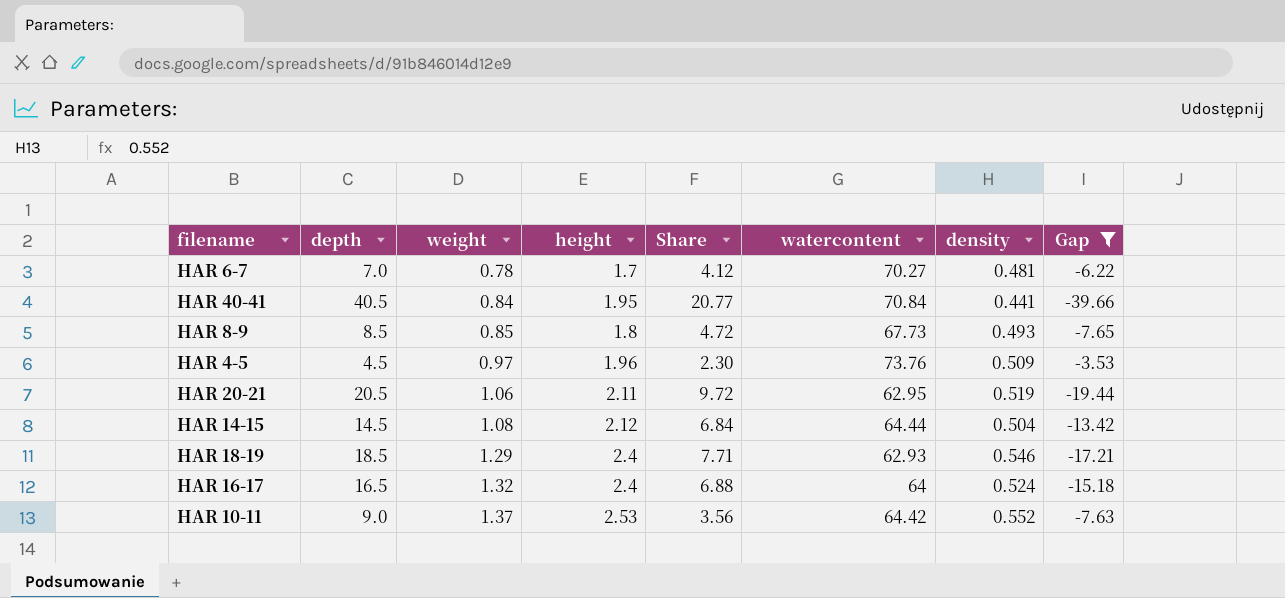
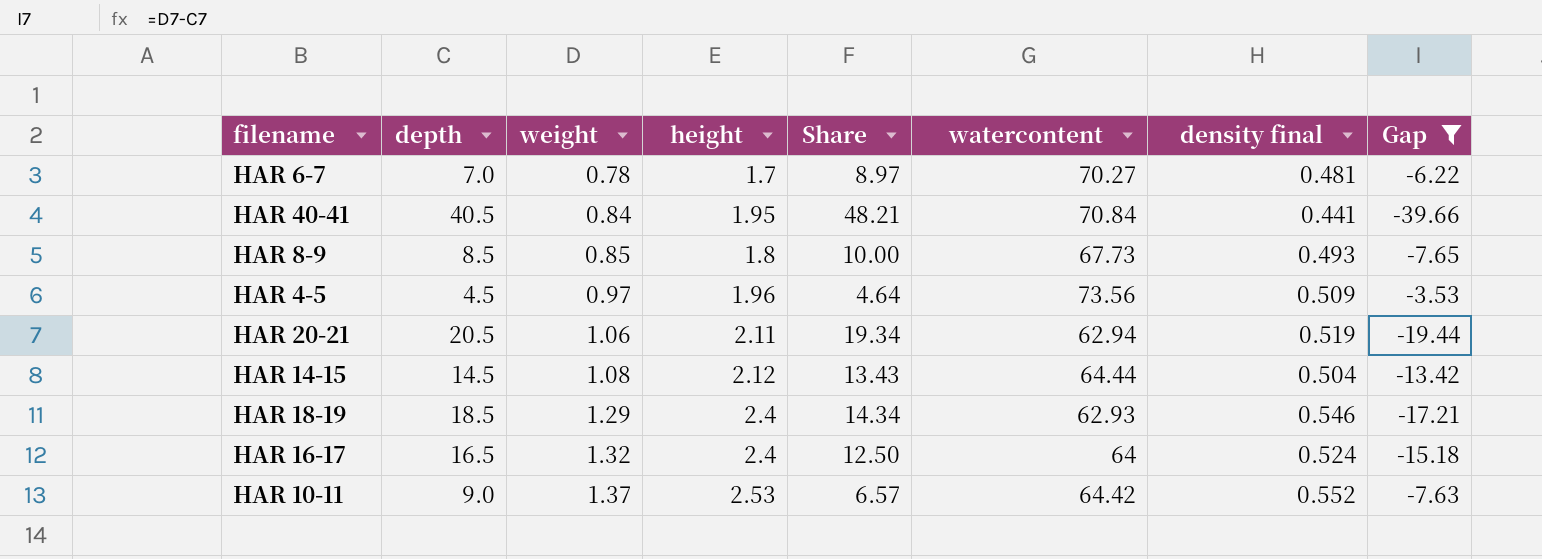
column Share | formula: [depth] / [height] -> [depth] / [weight]
column name: density -> density final
HAR 4-5 | watercontent: 73.76 -> 73.56
HAR 20-21 | watercontent: 62.95 -> 62.94

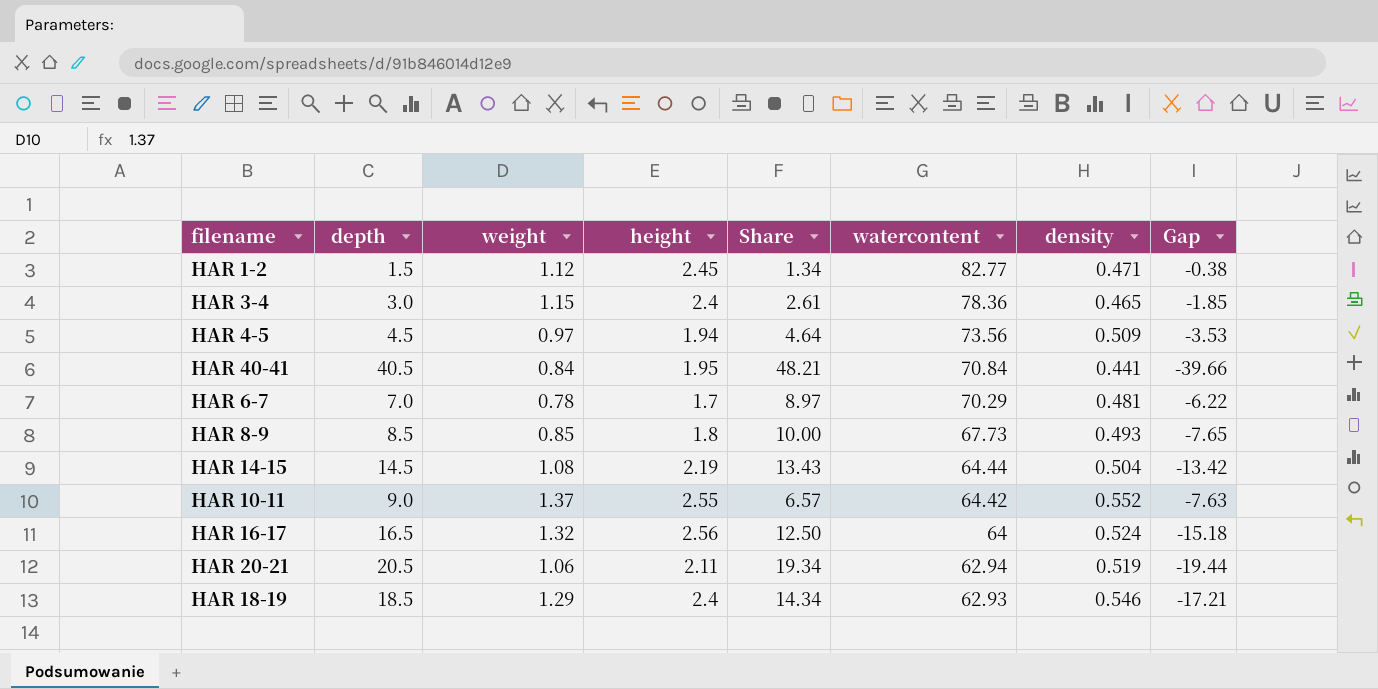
filter: Gap <= -3.53 -> none
row order: weight ascending -> watercontent descending
column name: density final -> density
HAR 4-5 | height: 1.96 -> 1.94
HAR 6-7 | watercontent: 70.27 -> 70.29
HAR 14-15 | height: 2.12 -> 2.19
HAR 10-11 | height: 2.53 -> 2.55
HAR 16-17 | height: 2.4 -> 2.56

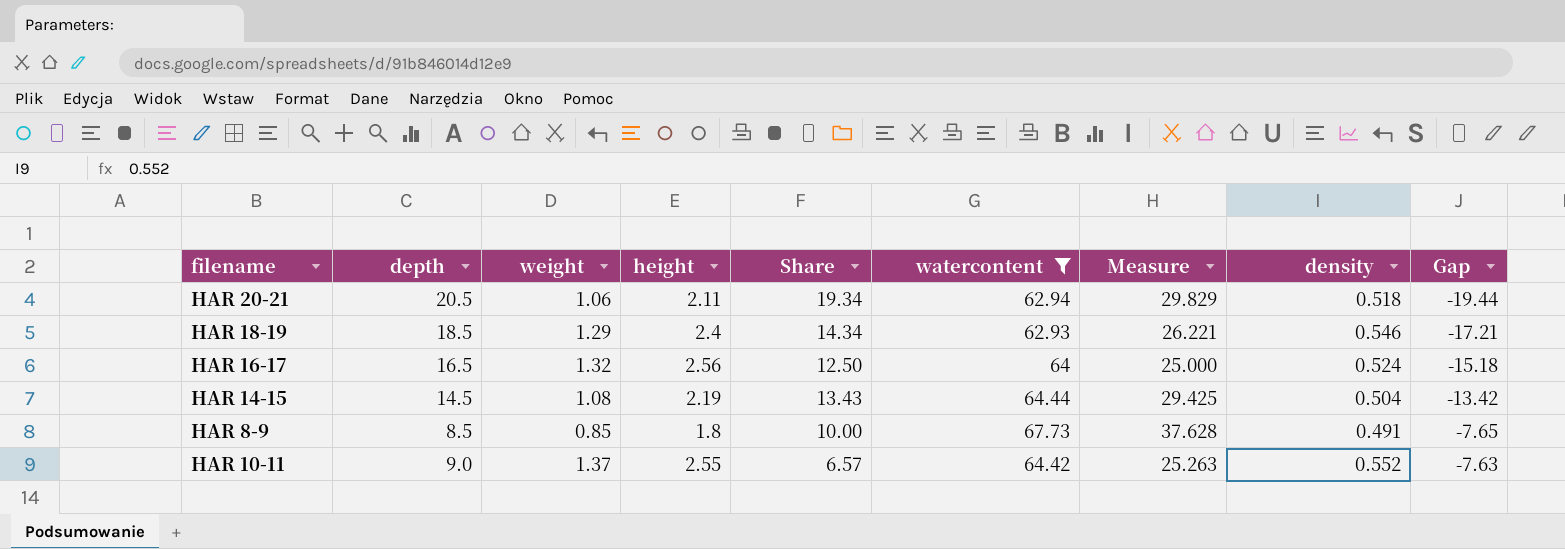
filter: none -> watercontent <= 67.73
row order: watercontent descending -> Gap ascending
column Measure | formula: none -> [watercontent] / [height]
HAR 20-21 | density: 0.519 -> 0.518
HAR 8-9 | density: 0.493 -> 0.491

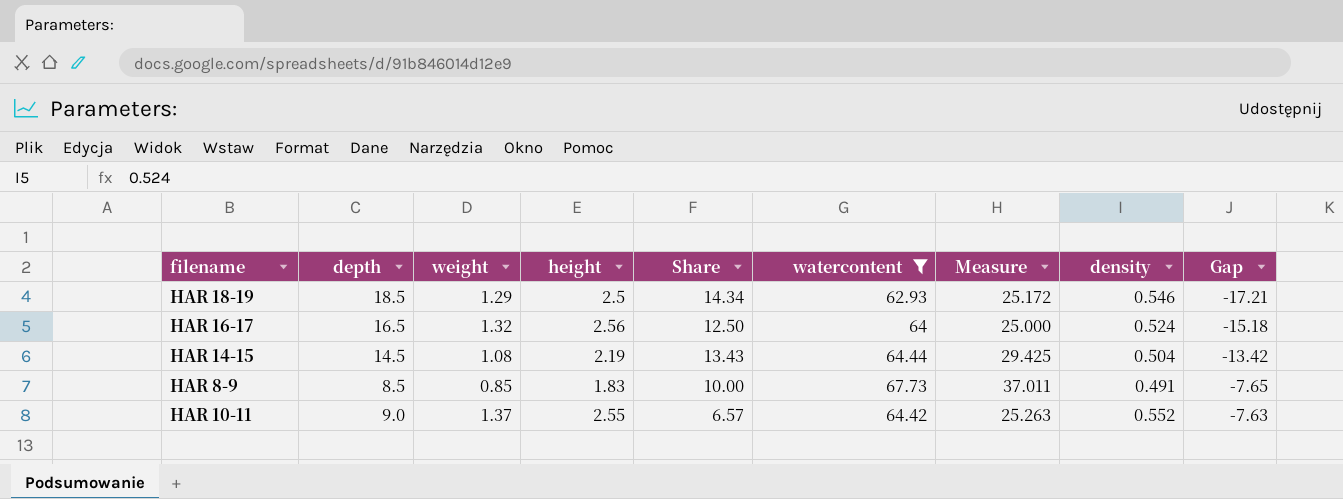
row HAR 20-21: 20.5 | 1.06 | 2.11 | 19.34 | 62.94 | 29.829 | 0.518 | -19.44 -> none
HAR 18-19 | height: 2.4 -> 2.5
HAR 18-19 | Measure: 26.221 -> 25.172
HAR 8-9 | height: 1.8 -> 1.83
HAR 8-9 | Measure: 37.628 -> 37.011

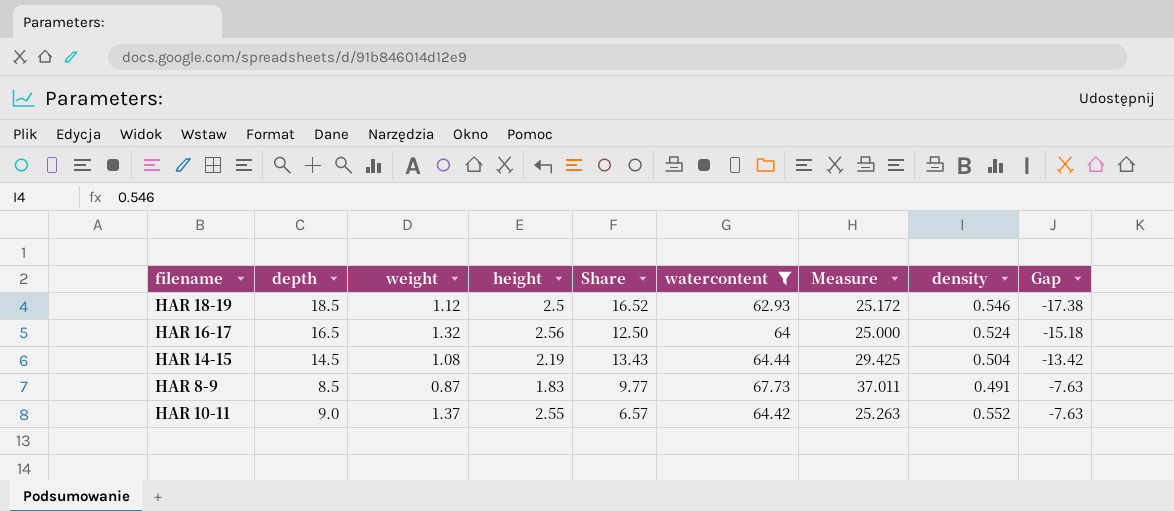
HAR 18-19 | weight: 1.29 -> 1.12
HAR 18-19 | Share: 14.34 -> 16.52
HAR 18-19 | Gap: -17.21 -> -17.38
HAR 8-9 | weight: 0.85 -> 0.87
HAR 8-9 | Share: 10.00 -> 9.77
HAR 8-9 | Gap: -7.65 -> -7.63

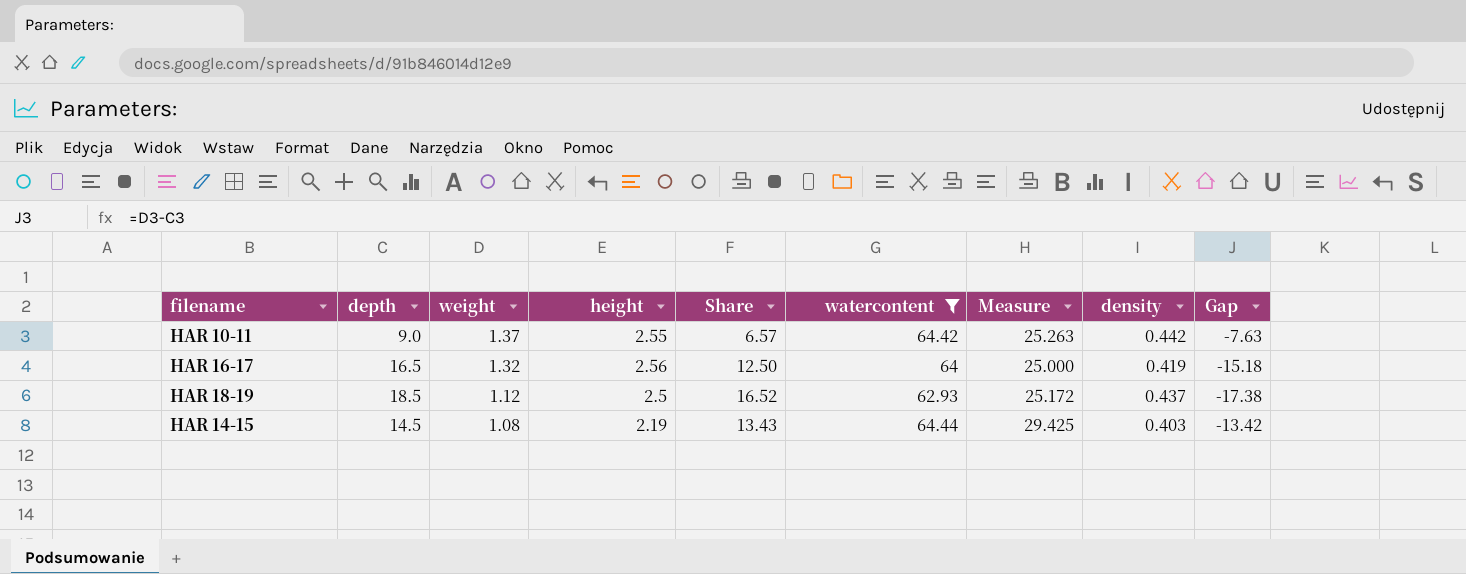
row order: Gap ascending -> weight descending
row HAR 8-9: 8.5 | 0.87 | 1.83 | 9.77 | 67.73 | 37.011 | 0.491 | -7.63 -> none
HAR 10-11 | density: 0.552 -> 0.442
HAR 16-17 | density: 0.524 -> 0.419
HAR 18-19 | density: 0.546 -> 0.437
HAR 14-15 | density: 0.504 -> 0.403

